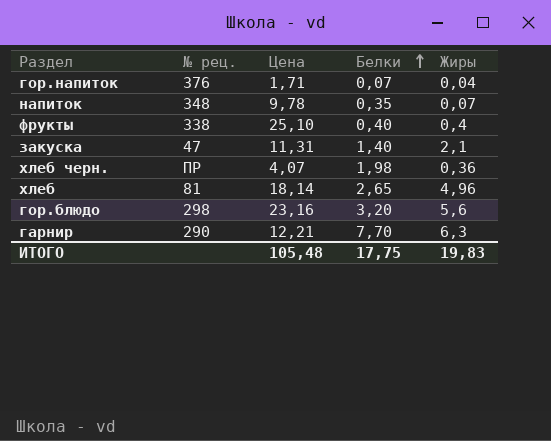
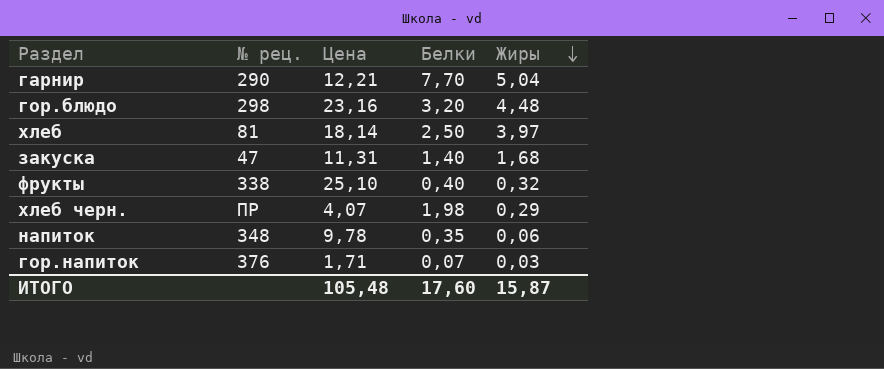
row order: Белки ascending -> Жиры descending
гарнир | Жиры: 6,3 -> 5,04
гор.блюдо | Жиры: 5,6 -> 4,48
хлеб | Белки: 2,65 -> 2,50
хлеб | Жиры: 4,96 -> 3,97
закуска | Жиры: 2,1 -> 1,68
фрукты | Жиры: 0,4 -> 0,32
хлеб черн. | Жиры: 0,36 -> 0,29
напиток | Жиры: 0,07 -> 0,06
гор.напиток | Жиры: 0,04 -> 0,03
ИТОГО | Белки: 17,75 -> 17,60
ИТОГО | Жиры: 19,83 -> 15,87

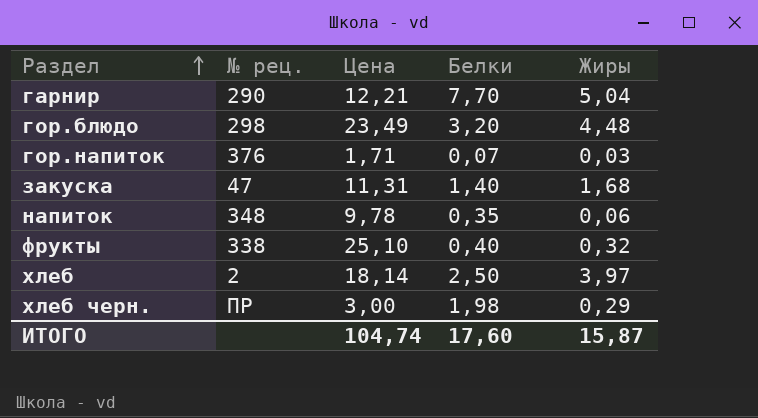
row order: Жиры descending -> Раздел ascending
гор.блюдо | Цена: 23,16 -> 23,49
хлеб | № рец.: 81 -> 2
хлеб черн. | Цена: 4,07 -> 3,00
ИТОГО | Цена: 105,48 -> 104,74

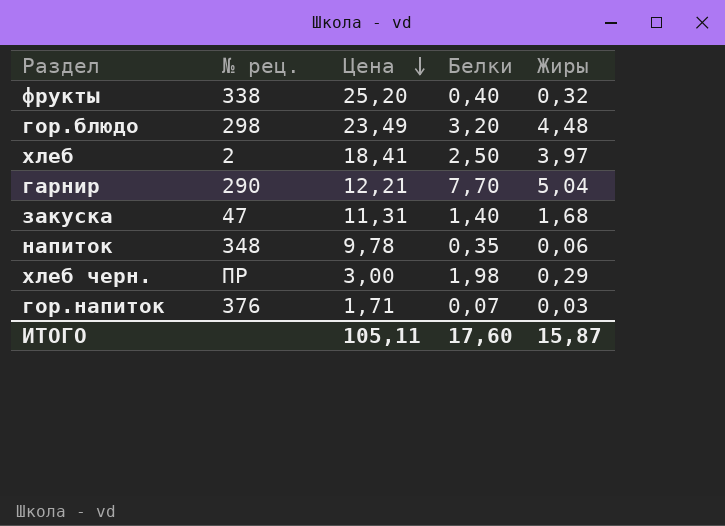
row order: Раздел ascending -> Цена descending
фрукты | Цена: 25,10 -> 25,20
хлеб | Цена: 18,14 -> 18,41
ИТОГО | Цена: 104,74 -> 105,11

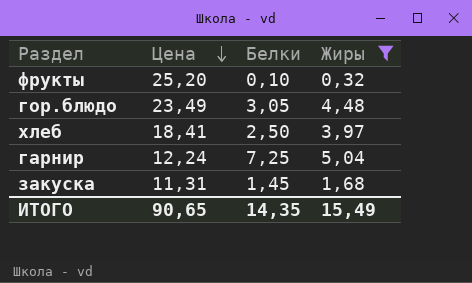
filter: none -> Жиры >= 0,32
column № рец. | position: 2 -> none
фрукты | Белки: 0,40 -> 0,10
гор.блюдо | Белки: 3,20 -> 3,05
гарнир | Цена: 12,21 -> 12,24
гарнир | Белки: 7,70 -> 7,25
закуска | Белки: 1,40 -> 1,45
ИТОГО | Цена: 105,11 -> 90,65
ИТОГО | Белки: 17,60 -> 14,35
ИТОГО | Жиры: 15,87 -> 15,49

